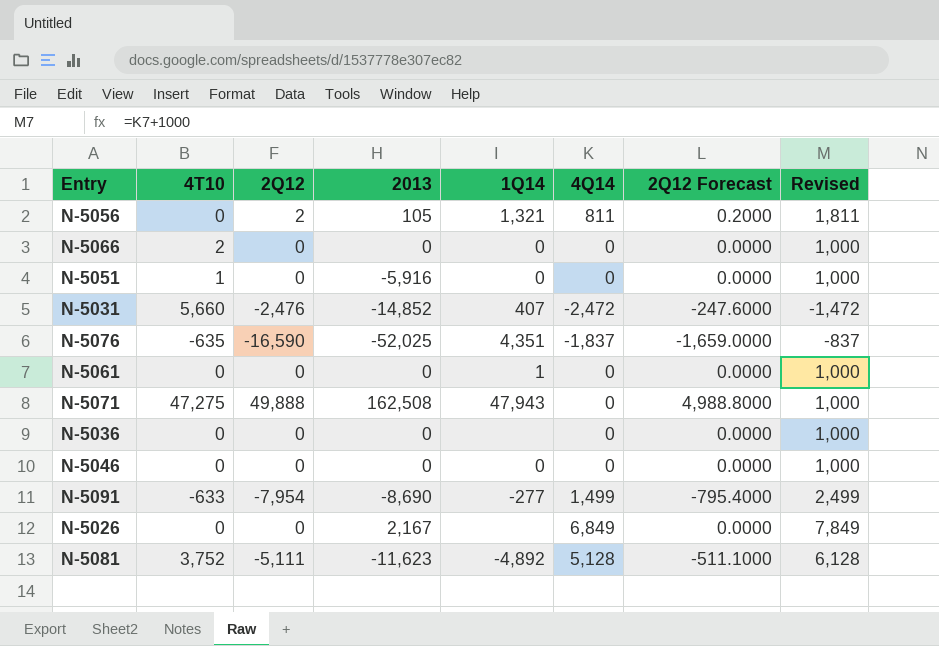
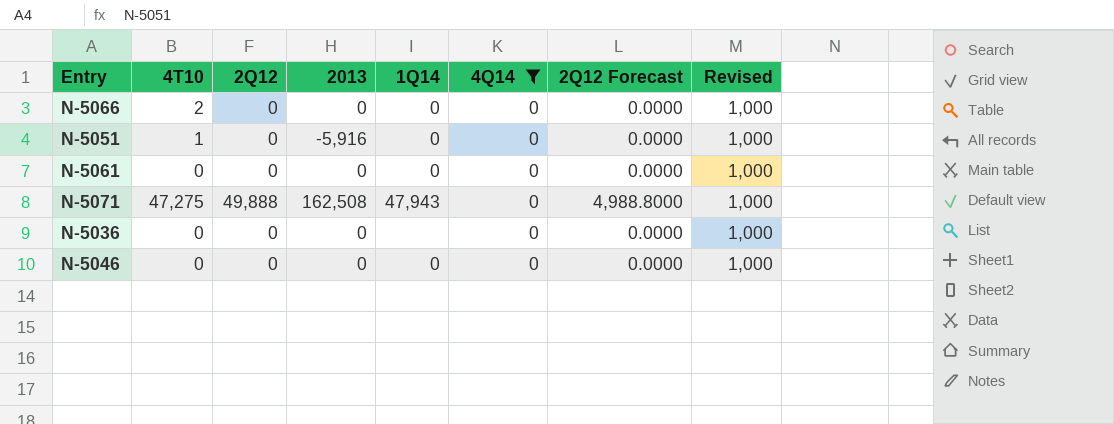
filter: none -> 4Q14 = 0
N-5061 | 1Q14: 1 -> 0

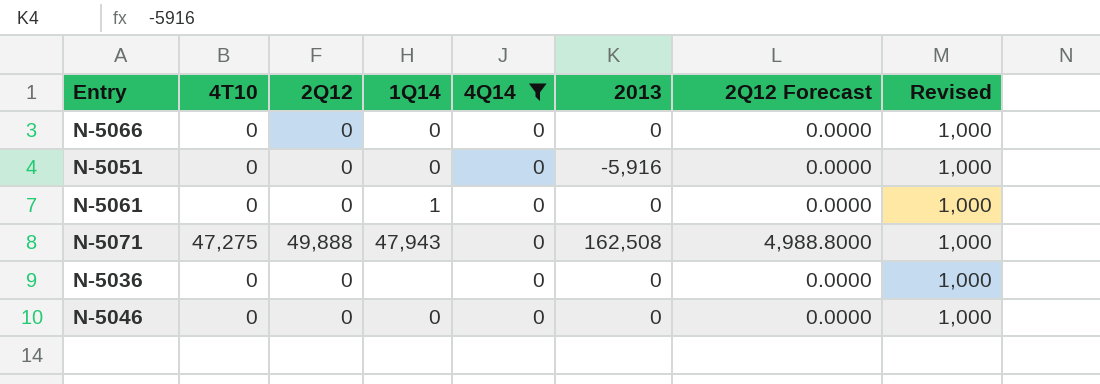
column 2013 | position: 4 -> 6
N-5066 | 4T10: 2 -> 0
N-5051 | 4T10: 1 -> 0
N-5061 | 1Q14: 0 -> 1

